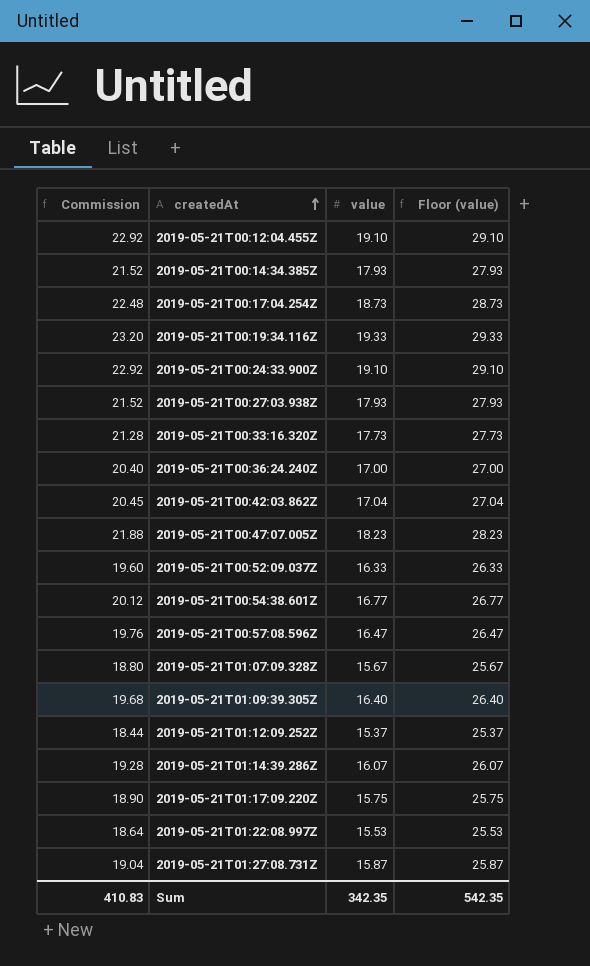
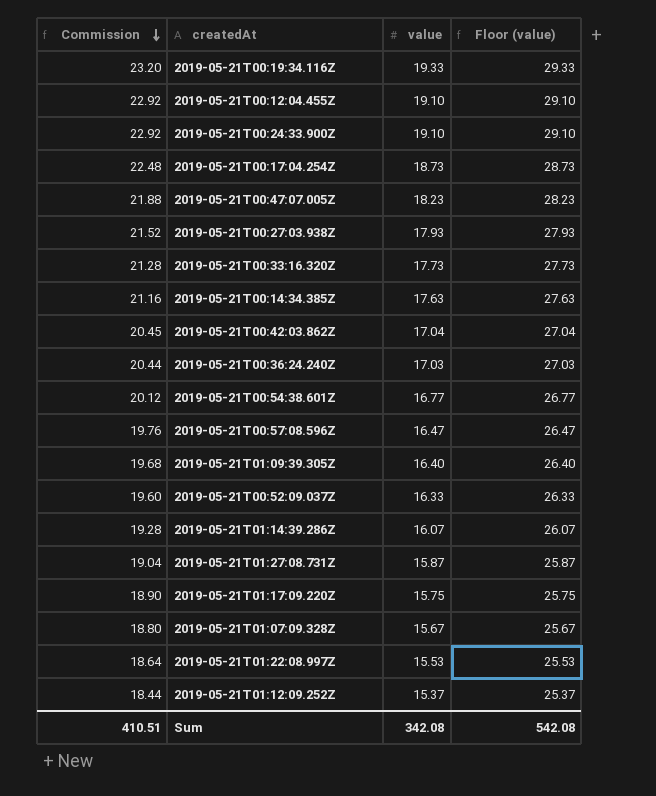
row order: createdAt ascending -> Commission descending
2019-05-21T00:14:34.385Z | Commission: 21.52 -> 21.16
2019-05-21T00:14:34.385Z | value: 17.93 -> 17.63
2019-05-21T00:14:34.385Z | Floor (value): 27.93 -> 27.63
2019-05-21T00:36:24.240Z | Commission: 20.40 -> 20.44
2019-05-21T00:36:24.240Z | value: 17.00 -> 17.03
2019-05-21T00:36:24.240Z | Floor (value): 27.00 -> 27.03
Sum | Commission: 410.83 -> 410.51
Sum | value: 342.35 -> 342.08
Sum | Floor (value): 542.35 -> 542.08

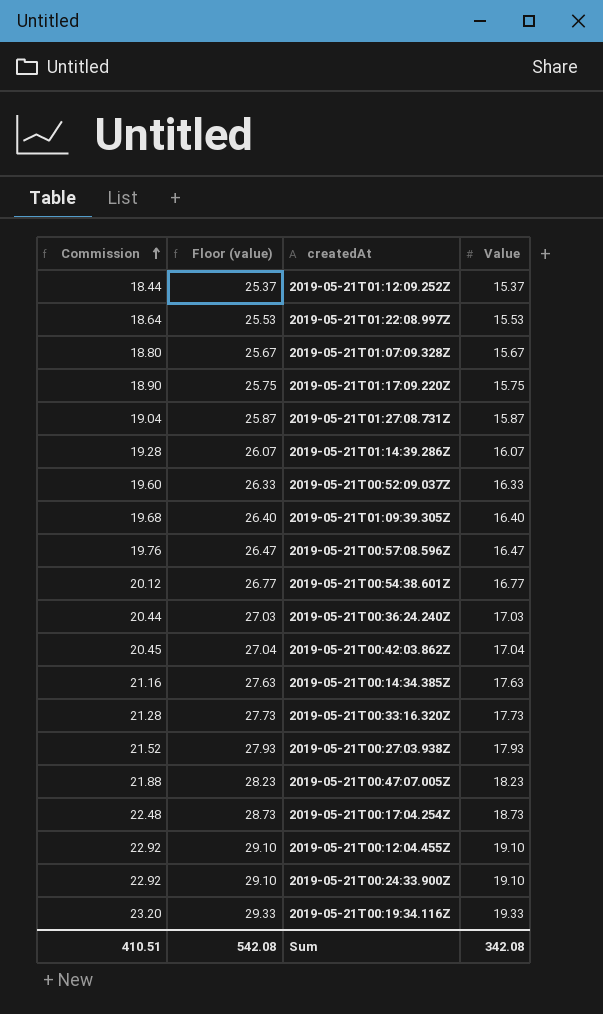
row order: Commission descending -> Commission ascending
column Floor (value) | position: 4 -> 2
column name: value -> Value

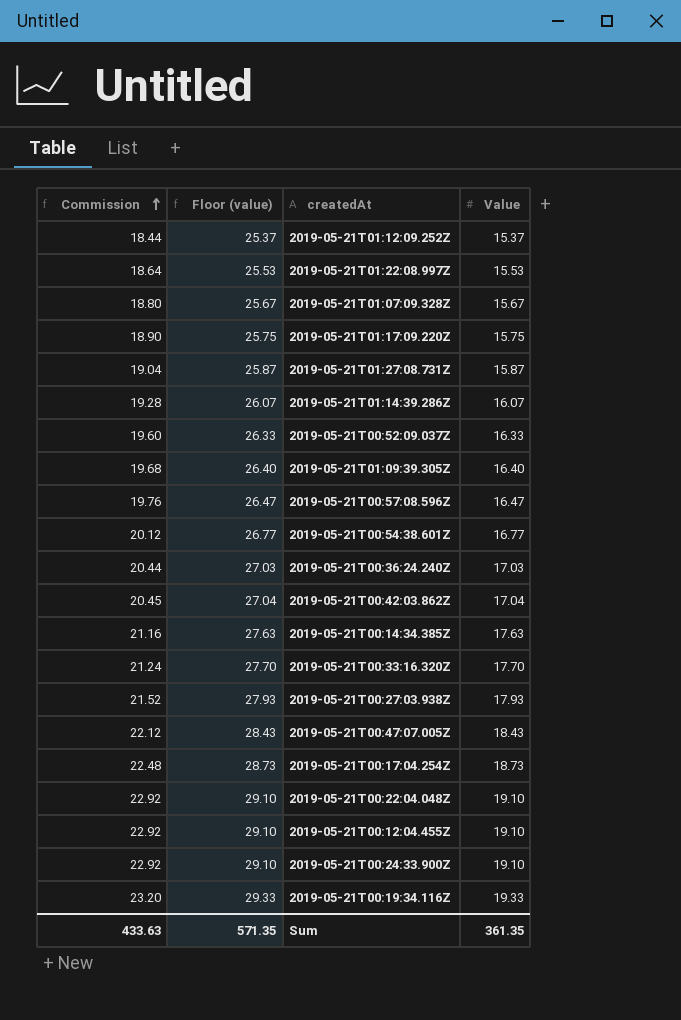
2019-05-21T00:33:16.320Z | Commission: 21.28 -> 21.24
2019-05-21T00:33:16.320Z | Floor (value): 27.73 -> 27.70
2019-05-21T00:33:16.320Z | Value: 17.73 -> 17.70
2019-05-21T00:47:07.005Z | Commission: 21.88 -> 22.12
2019-05-21T00:47:07.005Z | Floor (value): 28.23 -> 28.43
2019-05-21T00:47:07.005Z | Value: 18.23 -> 18.43
row 2019-05-21T00:22:04.048Z: none -> 22.92 | 29.10 | 19.10
Sum | Commission: 410.51 -> 433.63
Sum | Floor (value): 542.08 -> 571.35
Sum | Value: 342.08 -> 361.35

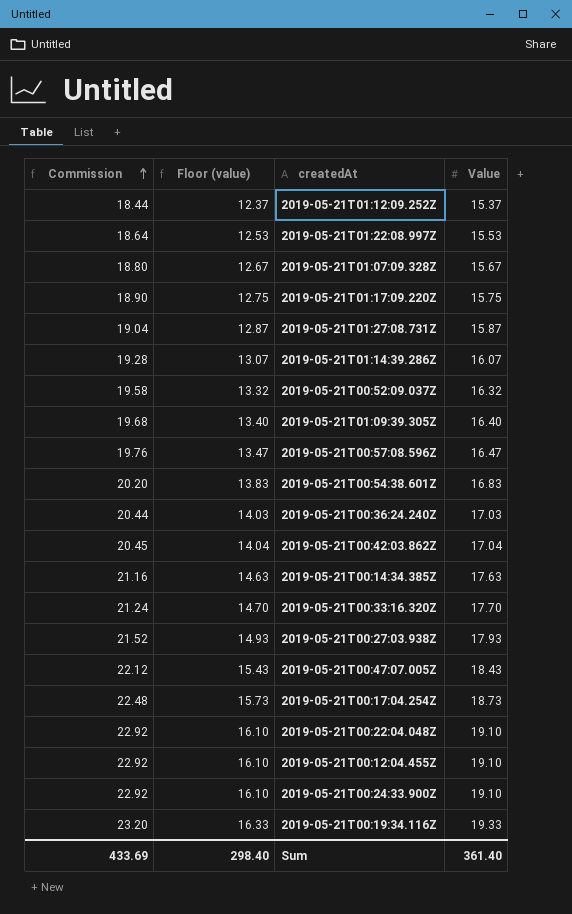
column Floor (value) | formula: [Value] + 10 -> [Value] - 3
2019-05-21T00:52:09.037Z | Commission: 19.60 -> 19.58
2019-05-21T00:52:09.037Z | Value: 16.33 -> 16.32
2019-05-21T00:54:38.601Z | Commission: 20.12 -> 20.20
2019-05-21T00:54:38.601Z | Value: 16.77 -> 16.83
Sum | Commission: 433.63 -> 433.69
Sum | Floor (value): 571.35 -> 298.40
Sum | Value: 361.35 -> 361.40

